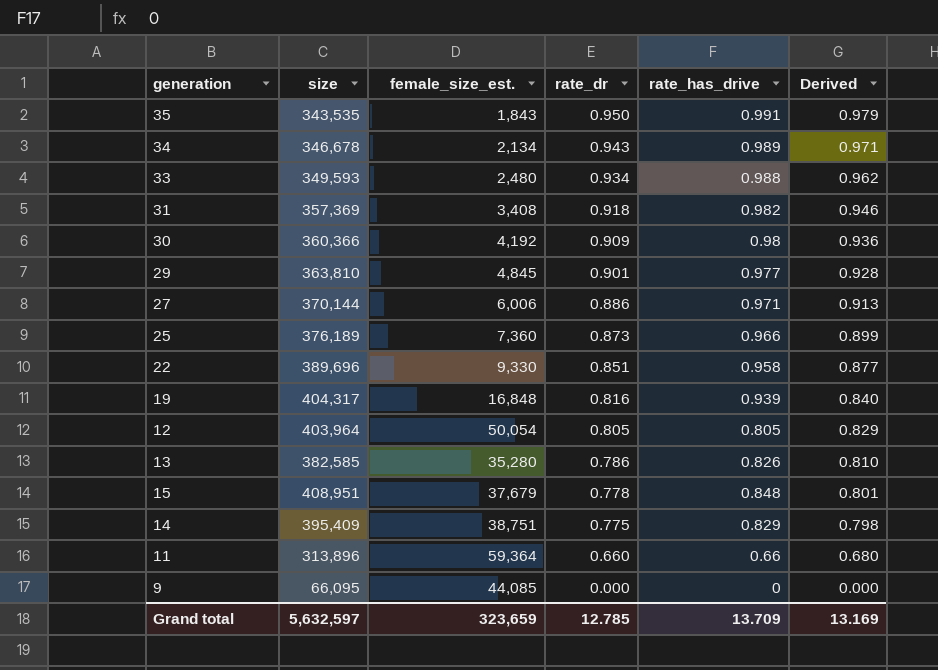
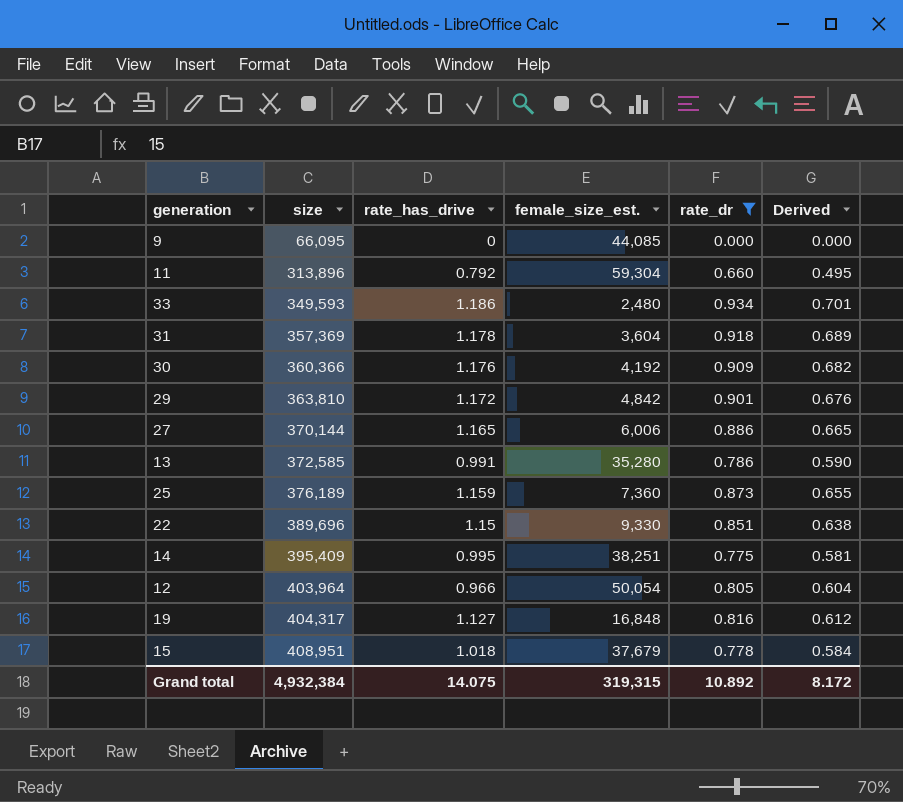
filter: none -> rate_dr <= 0.934
row order: rate_dr descending -> size ascending
column rate_has_drive | position: 5 -> 3
column Derived | formula: [rate_dr] * 1.03 -> [rate_dr] * 0.75
11 | rate_has_drive: 0.66 -> 0.792
11 | female_size_est.: 59,364 -> 59,304
33 | rate_has_drive: 0.988 -> 1.186
31 | rate_has_drive: 0.982 -> 1.178
31 | female_size_est.: 3,408 -> 3,604
30 | rate_has_drive: 0.98 -> 1.176
29 | rate_has_drive: 0.977 -> 1.172
29 | female_size_est.: 4,845 -> 4,842
27 | rate_has_drive: 0.971 -> 1.165
13 | size: 382,585 -> 372,585
13 | rate_has_drive: 0.826 -> 0.991
25 | rate_has_drive: 0.966 -> 1.159
22 | rate_has_drive: 0.958 -> 1.15
14 | rate_has_drive: 0.829 -> 0.995
14 | female_size_est.: 38,751 -> 38,251
12 | rate_has_drive: 0.805 -> 0.966
19 | rate_has_drive: 0.939 -> 1.127
15 | rate_has_drive: 0.848 -> 1.018
Grand total | size: 5,632,597 -> 4,932,384
Grand total | rate_has_drive: 13.709 -> 14.075
Grand total | female_size_est.: 323,659 -> 319,315
Grand total | rate_dr: 12.785 -> 10.892
Grand total | Derived: 13.169 -> 8.172

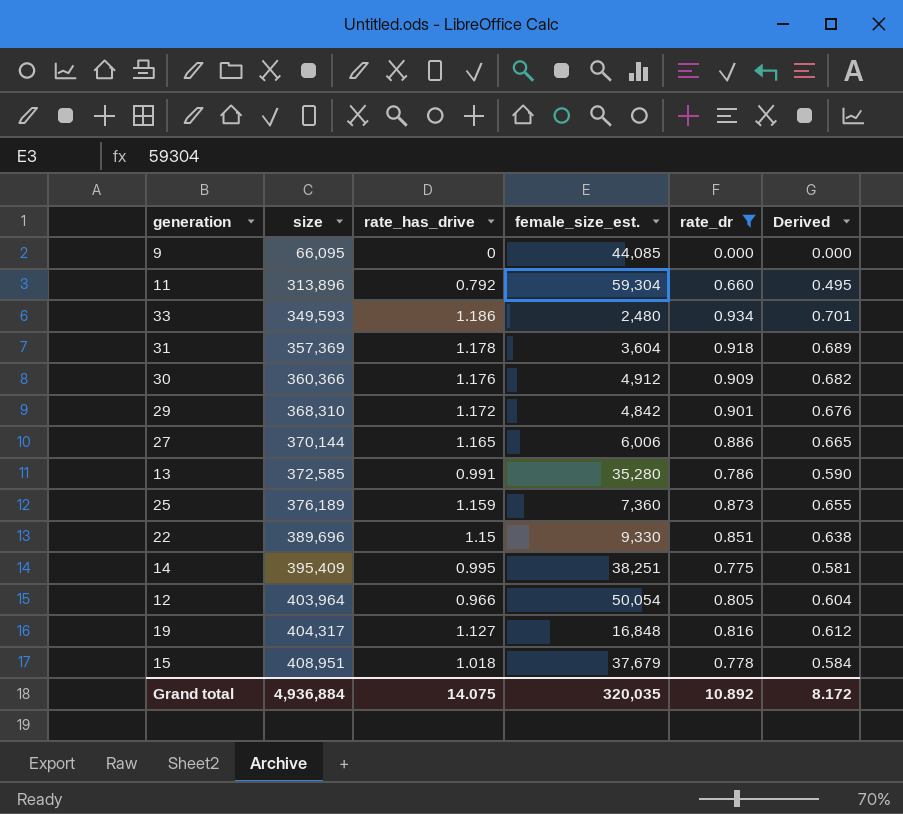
30 | female_size_est.: 4,192 -> 4,912
29 | size: 363,810 -> 368,310
Grand total | size: 4,932,384 -> 4,936,884
Grand total | female_size_est.: 319,315 -> 320,035

